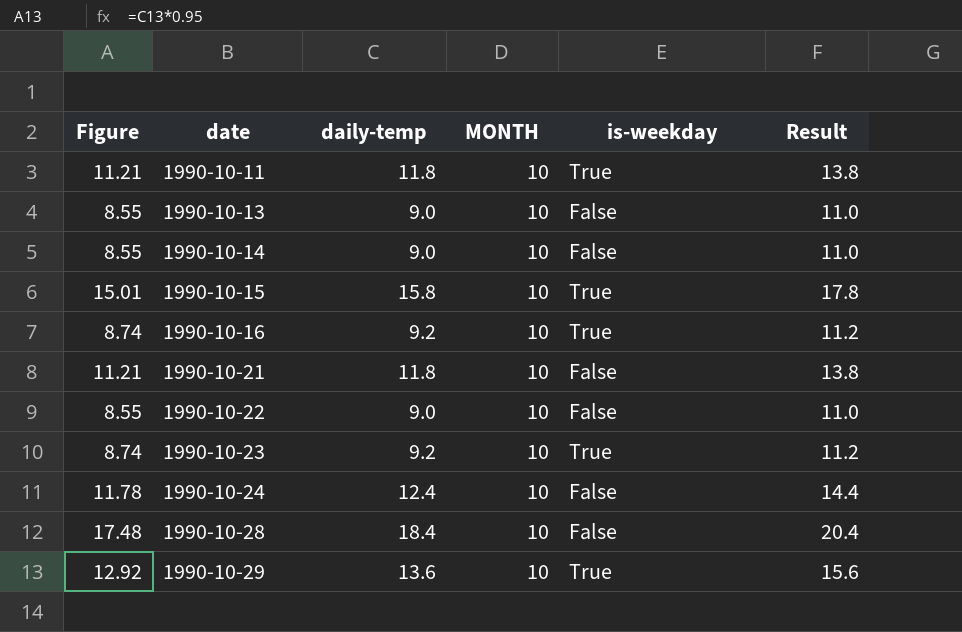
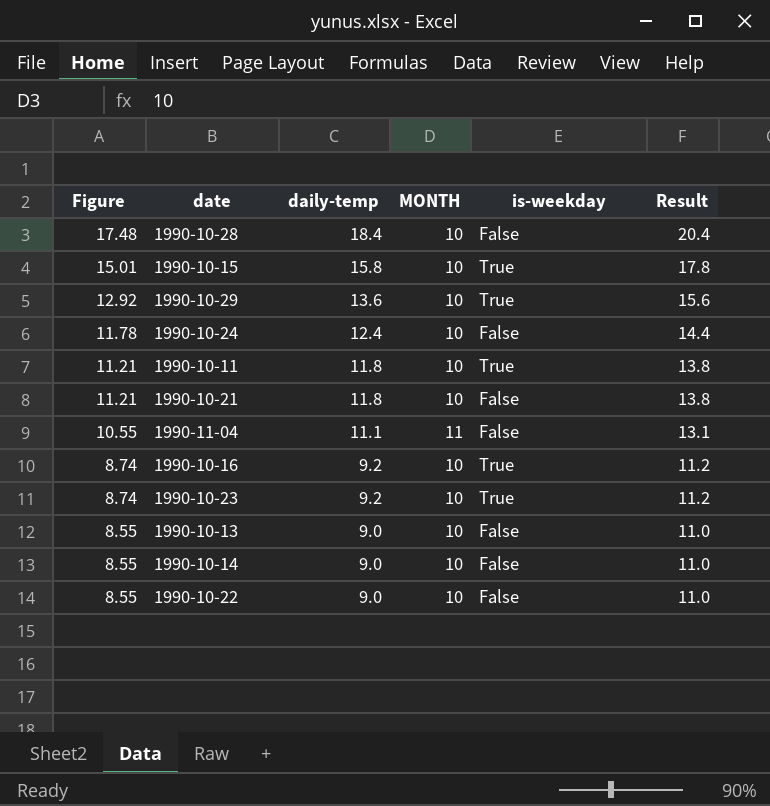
row order: date ascending -> Figure descending
row 1990-11-04: none -> 10.55 | 11.1 | 11 | False | 13.1

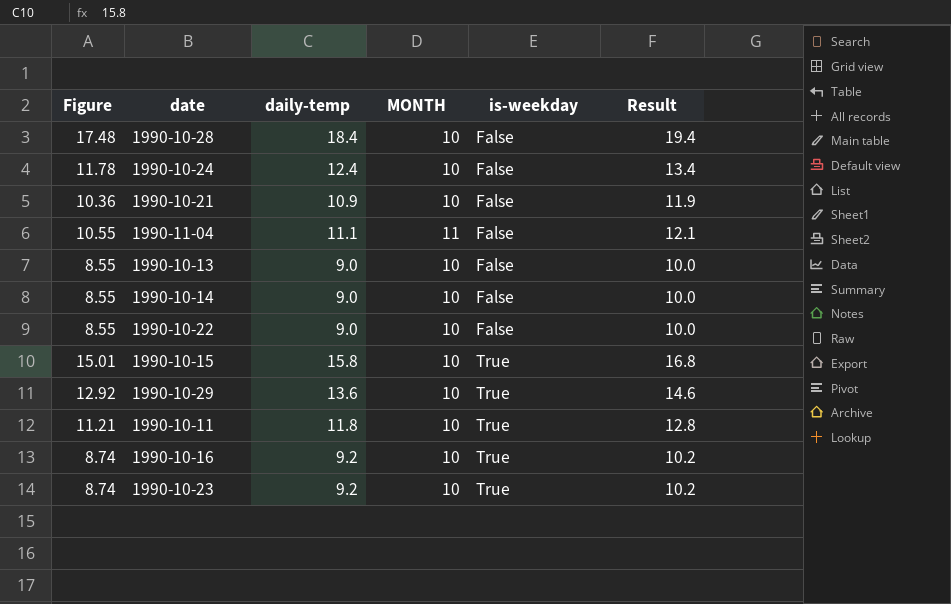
row order: Figure descending -> is-weekday ascending
column Result | formula: [daily-temp] + 2 -> [daily-temp] + 1
1990-10-21 | Figure: 11.21 -> 10.36
1990-10-21 | daily-temp: 11.8 -> 10.9

